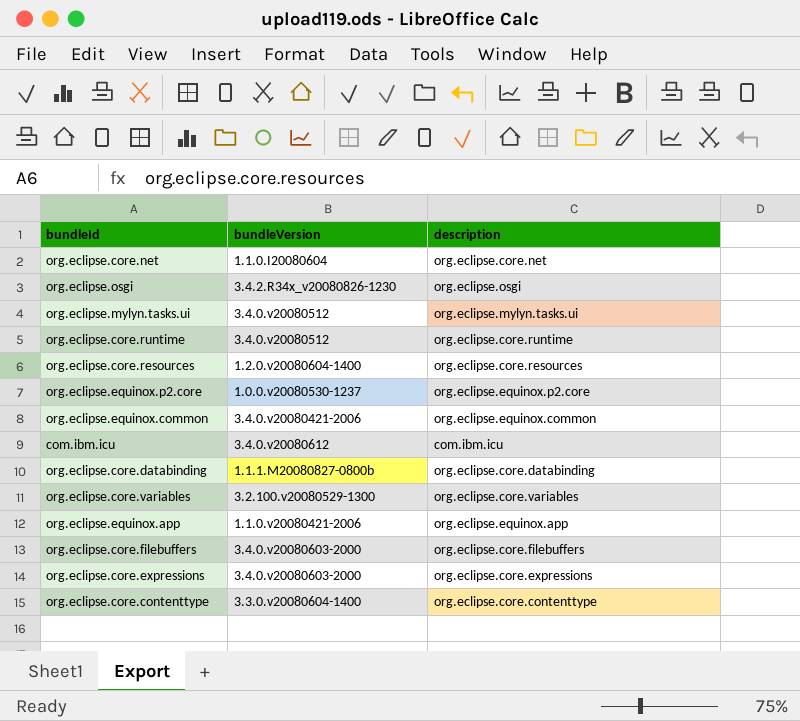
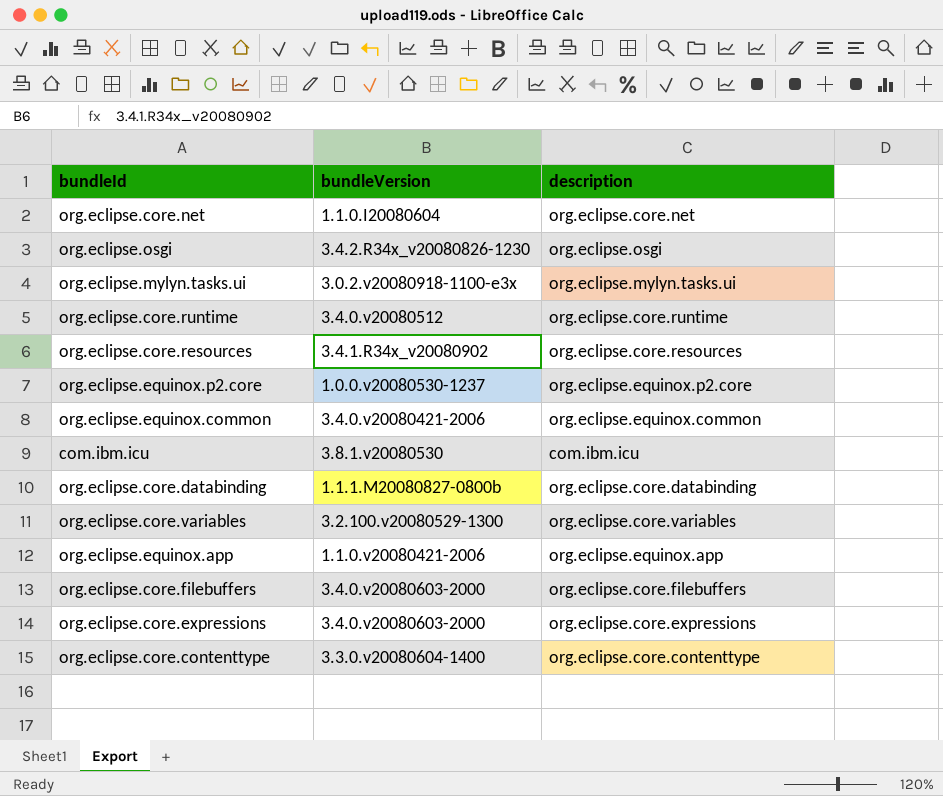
org.eclipse.mylyn.tasks.ui | bundleVersion: 3.4.0.v20080512 -> 3.0.2.v20080918-1100-e3x
org.eclipse.core.resources | bundleVersion: 1.2.0.v20080604-1400 -> 3.4.1.R34x_v20080902
com.ibm.icu | bundleVersion: 3.4.0.v20080612 -> 3.8.1.v20080530

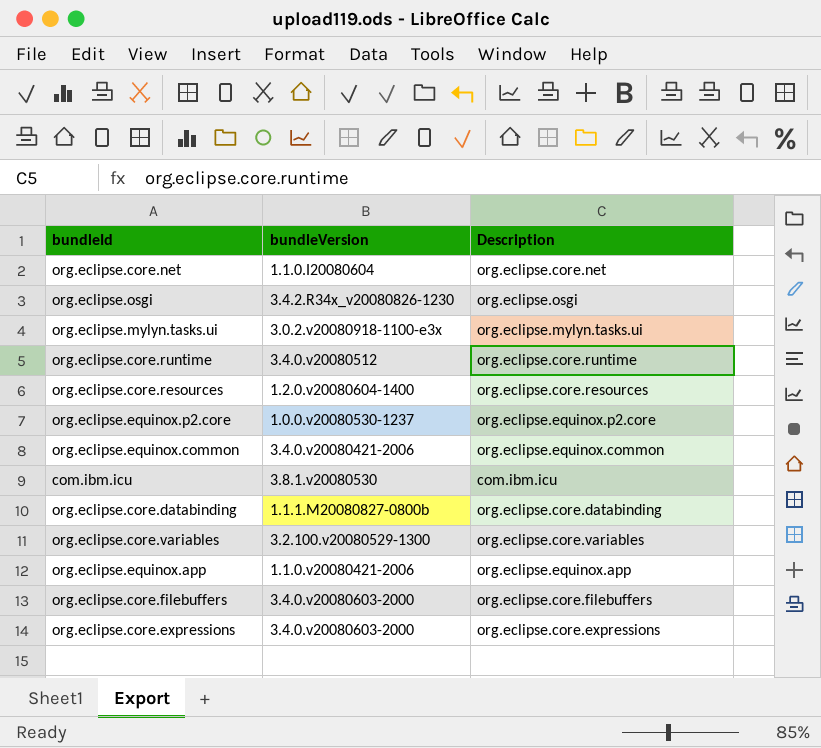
column name: description -> Description
row org.eclipse.core.contenttype: 3.3.0.v20080604-1400 | org.eclipse.core.contenttype -> none
org.eclipse.core.resources | bundleVersion: 3.4.1.R34x_v20080902 -> 1.2.0.v20080604-1400

